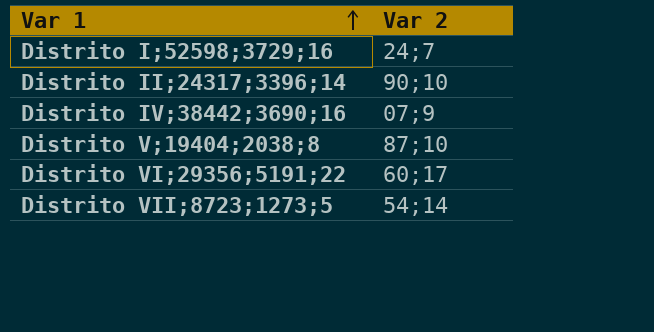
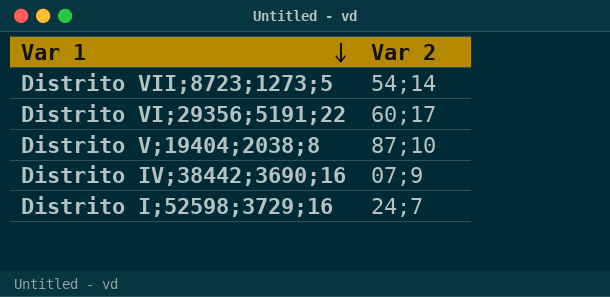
row order: Var 1 ascending -> Var 1 descending
row Distrito II;24317;3396;14: 90;10 -> none

